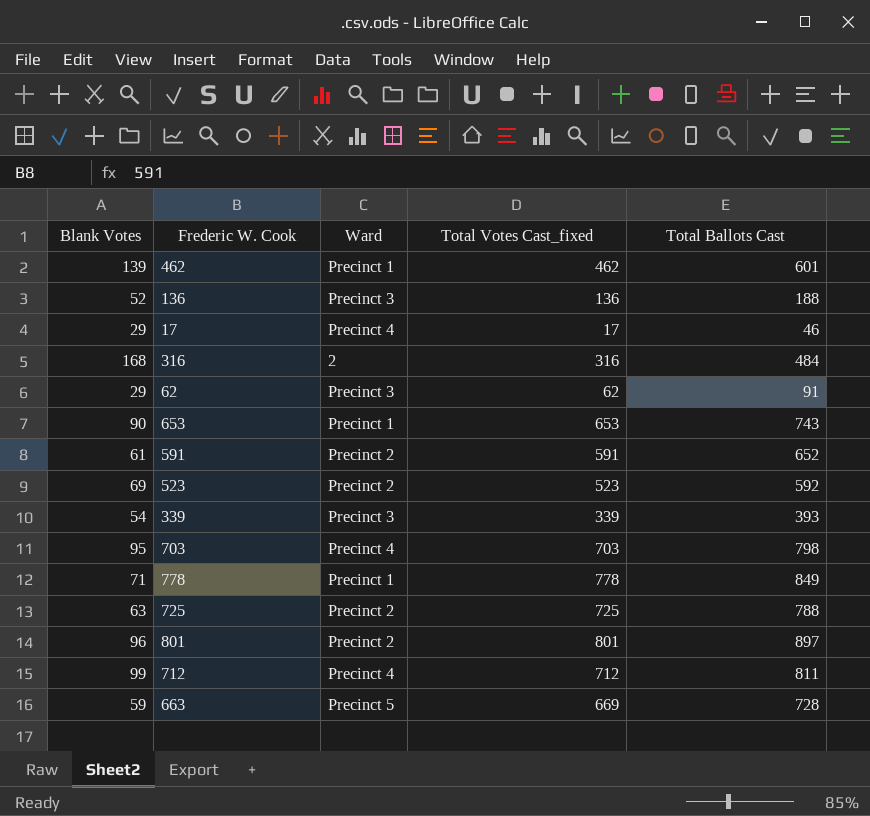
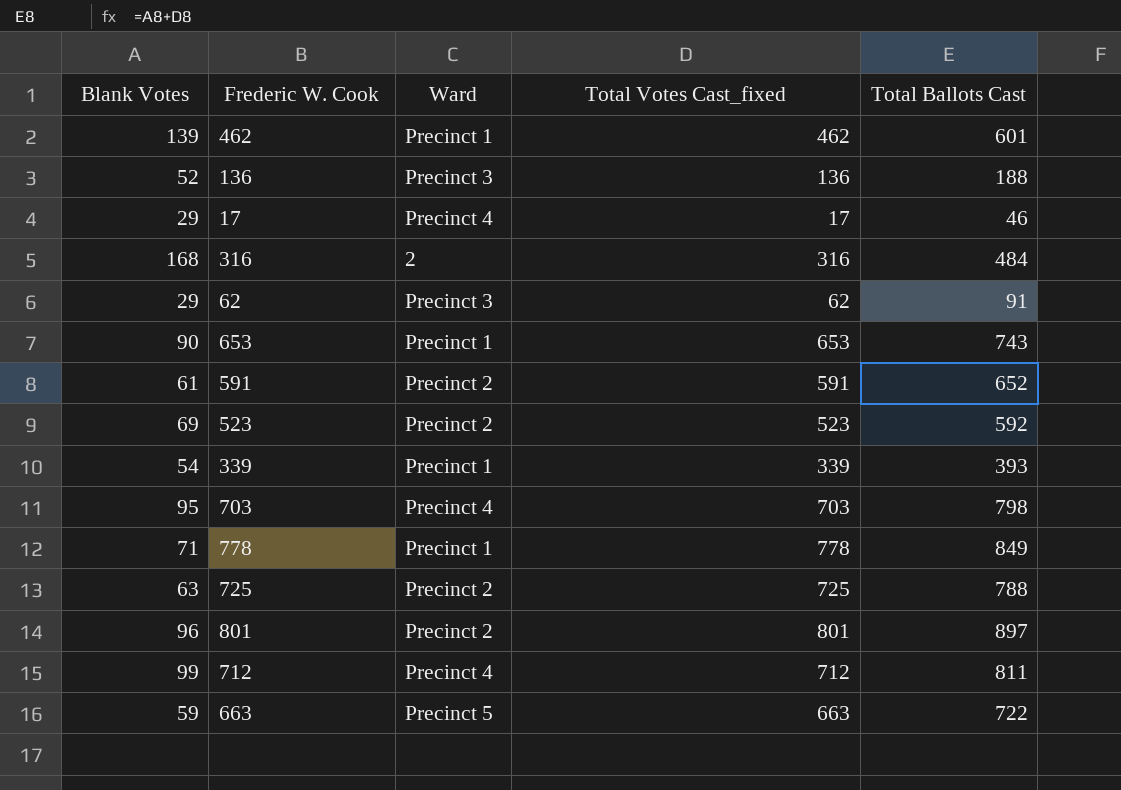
339 | Ward: Precinct 3 -> Precinct 1
663 | Total Votes Cast_fixed: 669 -> 663
663 | Total Ballots Cast: 728 -> 722

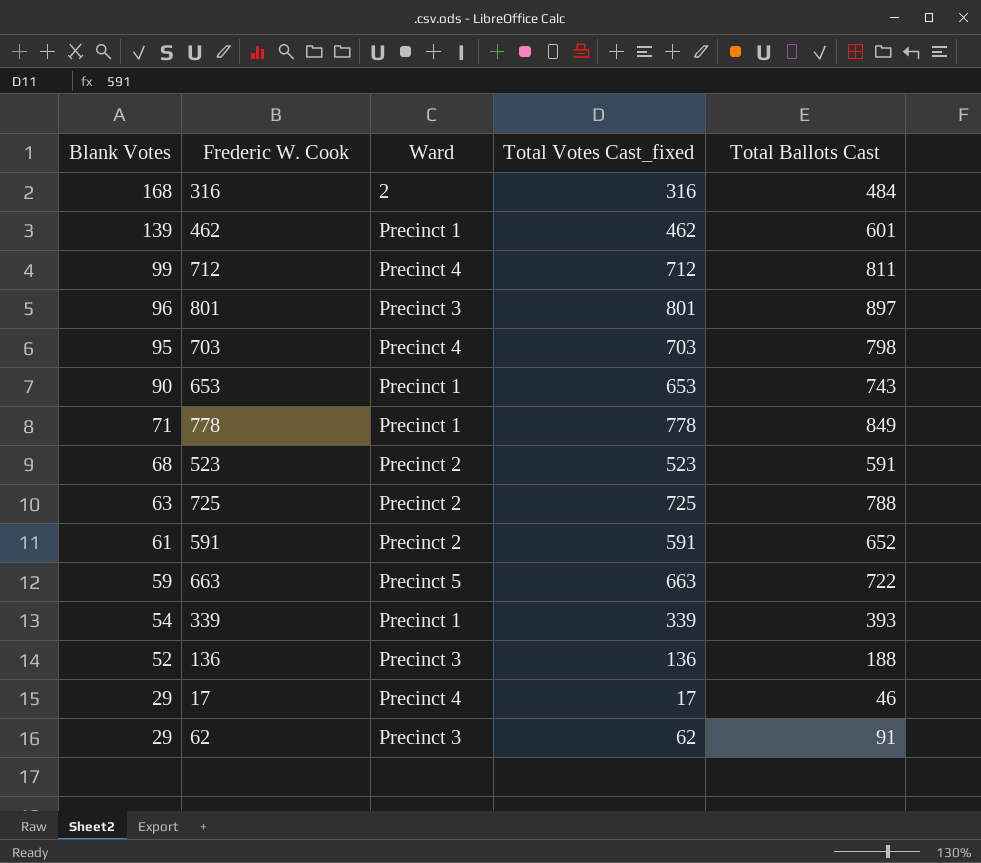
row order: none -> Blank Votes descending
801 | Ward: Precinct 2 -> Precinct 3
523 | Blank Votes: 69 -> 68
523 | Total Ballots Cast: 592 -> 591

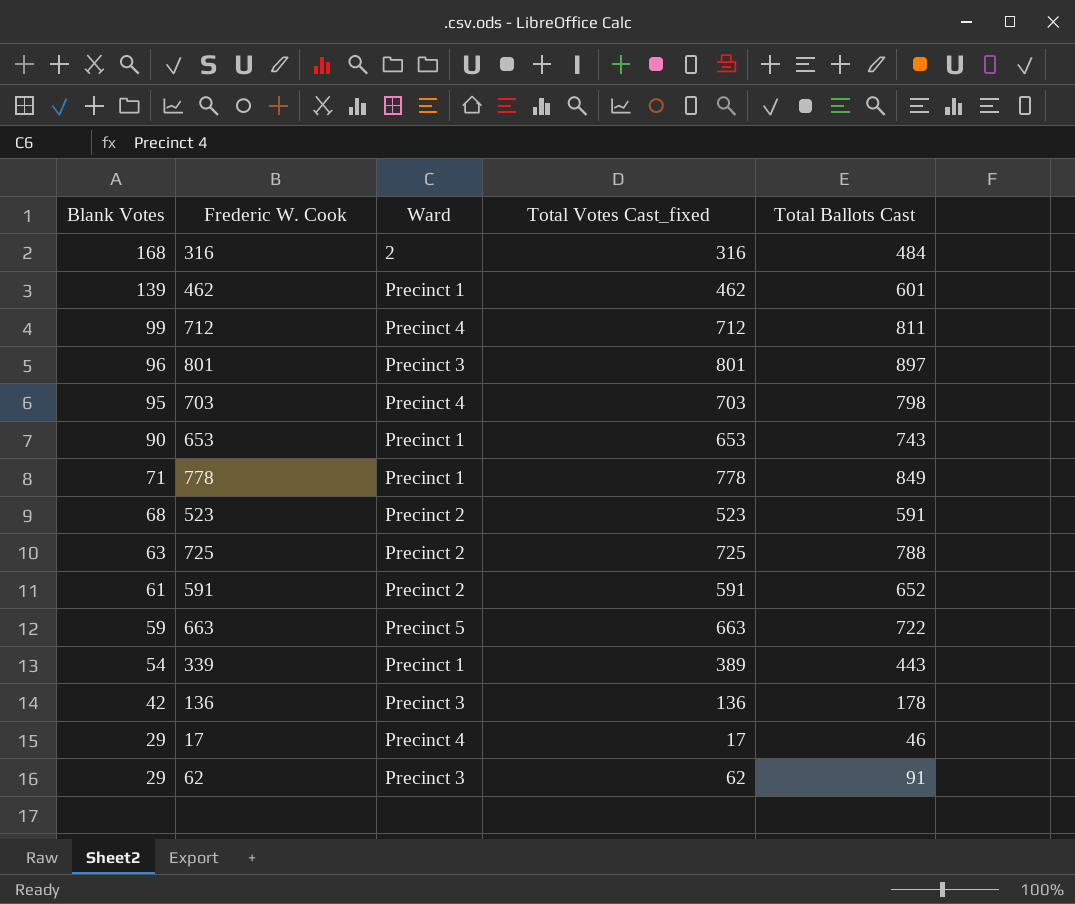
339 | Total Votes Cast_fixed: 339 -> 389
339 | Total Ballots Cast: 393 -> 443
136 | Blank Votes: 52 -> 42
136 | Total Ballots Cast: 188 -> 178

